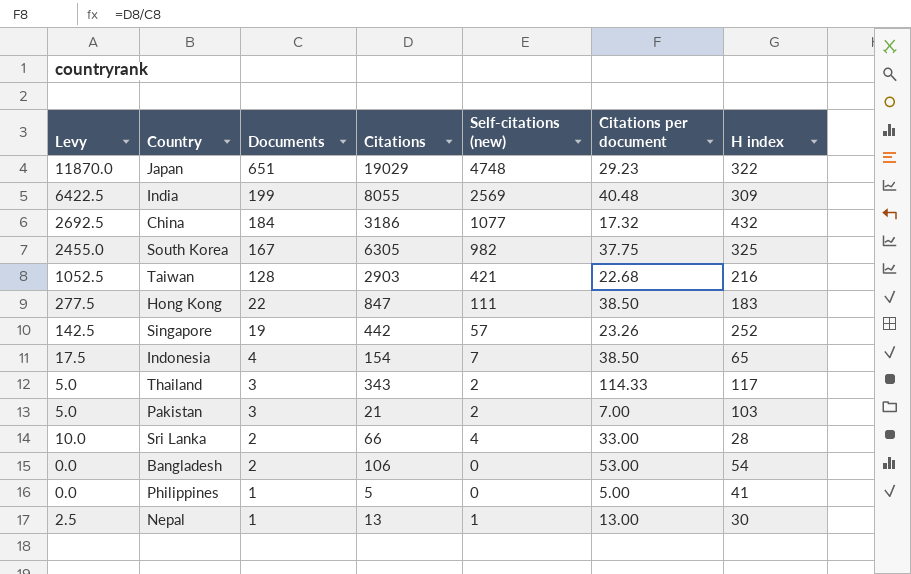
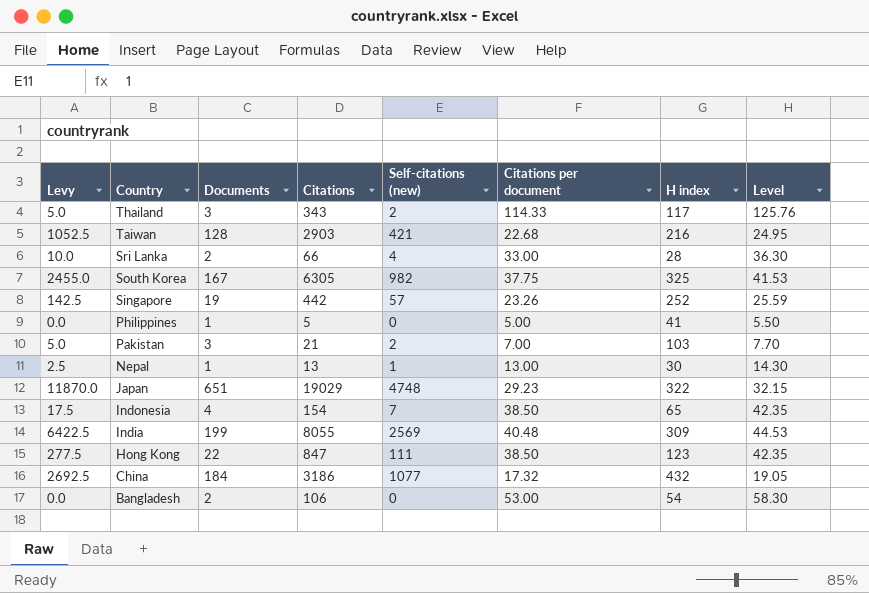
row order: Documents descending -> Country descending
column Level | formula: none -> [Citations per document] * 1.1
Hong Kong | H index: 183 -> 123

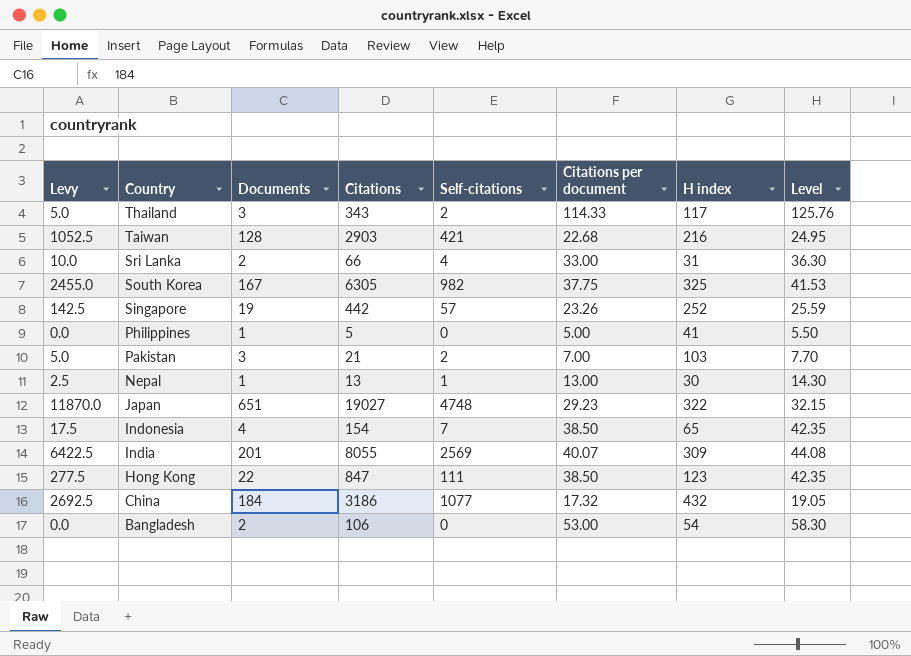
column name: Self-citations (new) -> Self-citations
Sri Lanka | H index: 28 -> 31
Japan | Citations: 19029 -> 19027
India | Documents: 199 -> 201
India | Citations per document: 40.48 -> 40.07
India | Level: 44.53 -> 44.08

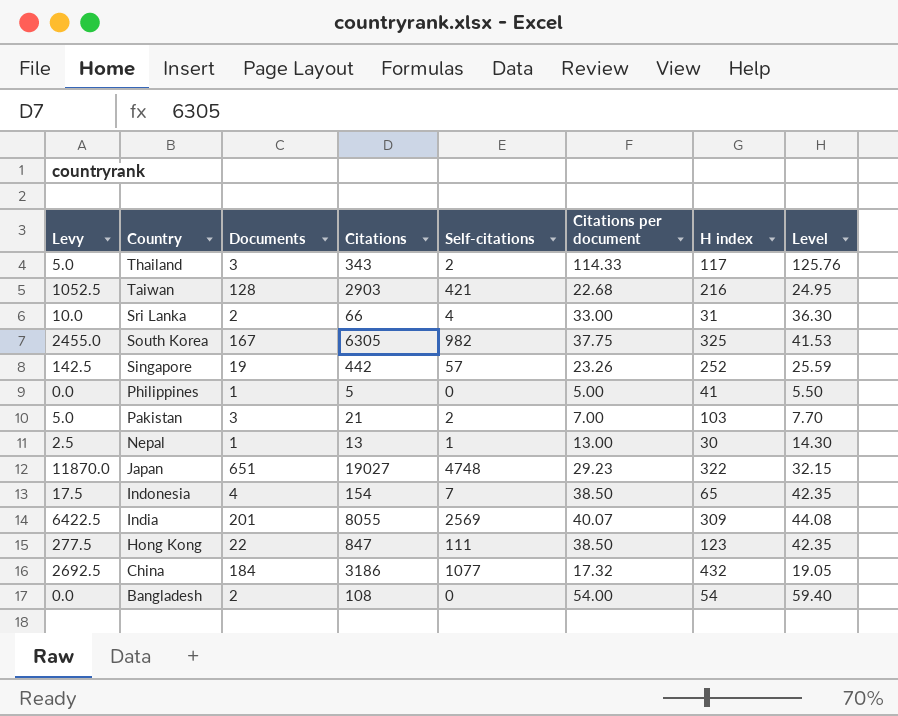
Bangladesh | Citations: 106 -> 108
Bangladesh | Citations per document: 53.00 -> 54.00
Bangladesh | Level: 58.30 -> 59.40

